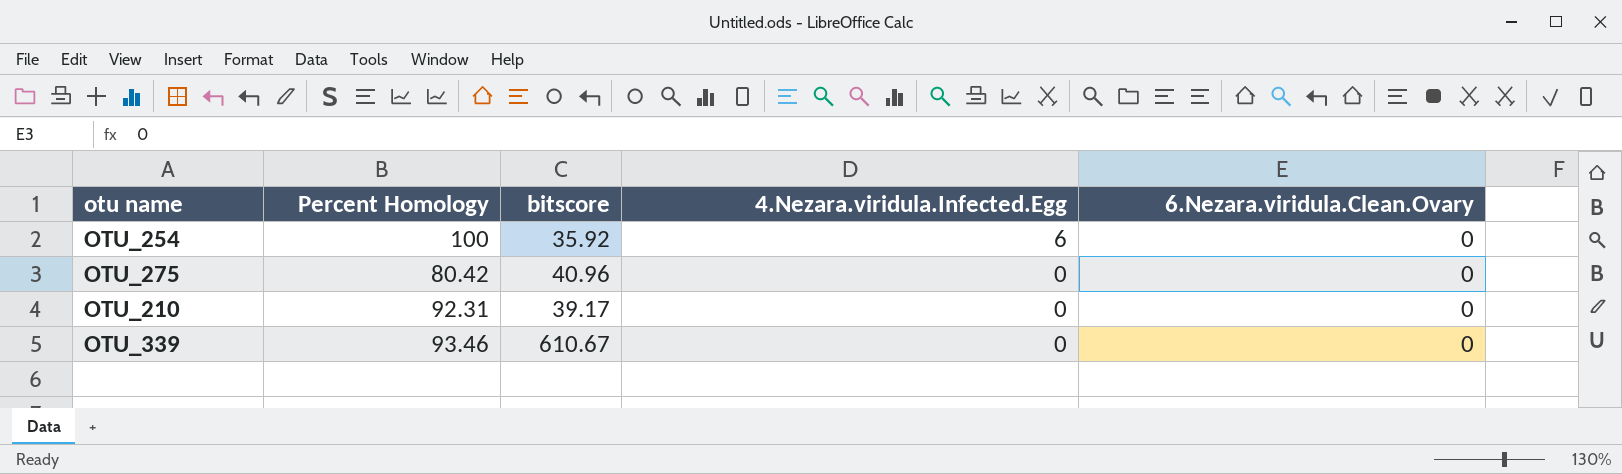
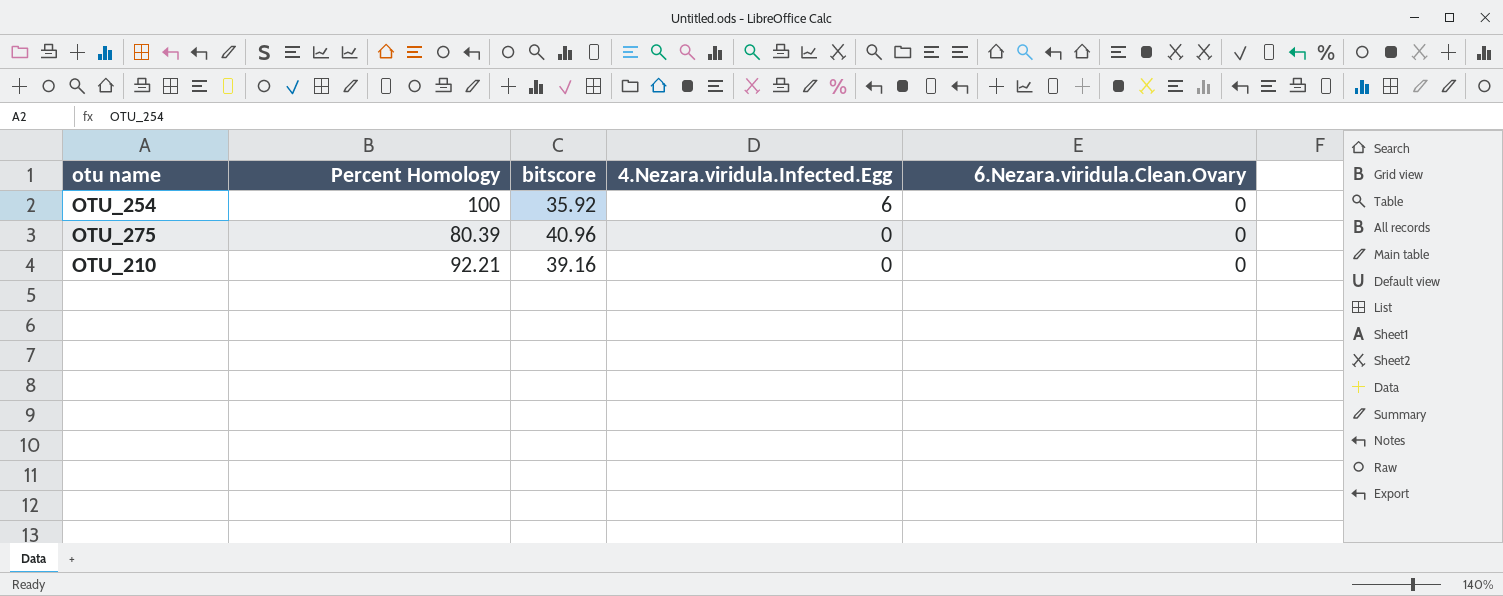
row OTU_339: 93.46 | 610.67 | 0 | 0 -> none
OTU_275 | Percent Homology: 80.42 -> 80.39
OTU_210 | Percent Homology: 92.31 -> 92.21
OTU_210 | bitscore: 39.17 -> 39.16

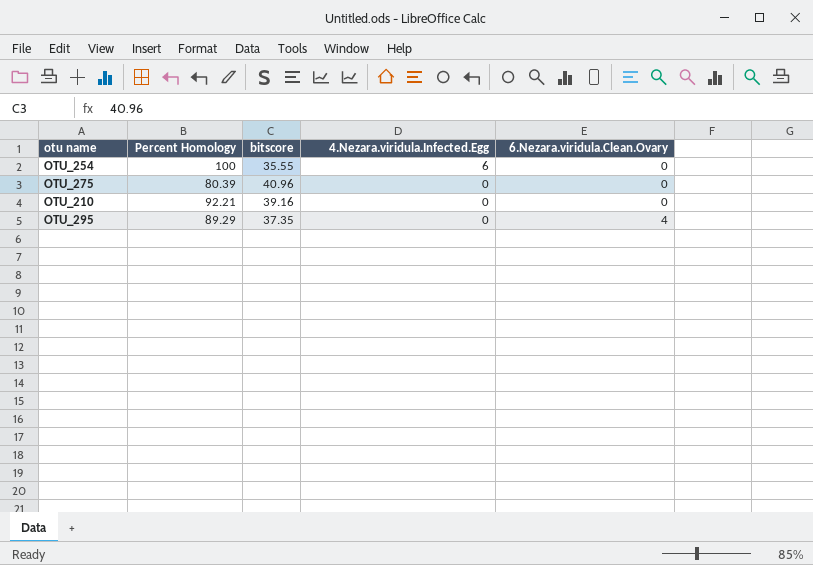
OTU_254 | bitscore: 35.92 -> 35.55
row OTU_295: none -> 89.29 | 37.35 | 0 | 4

